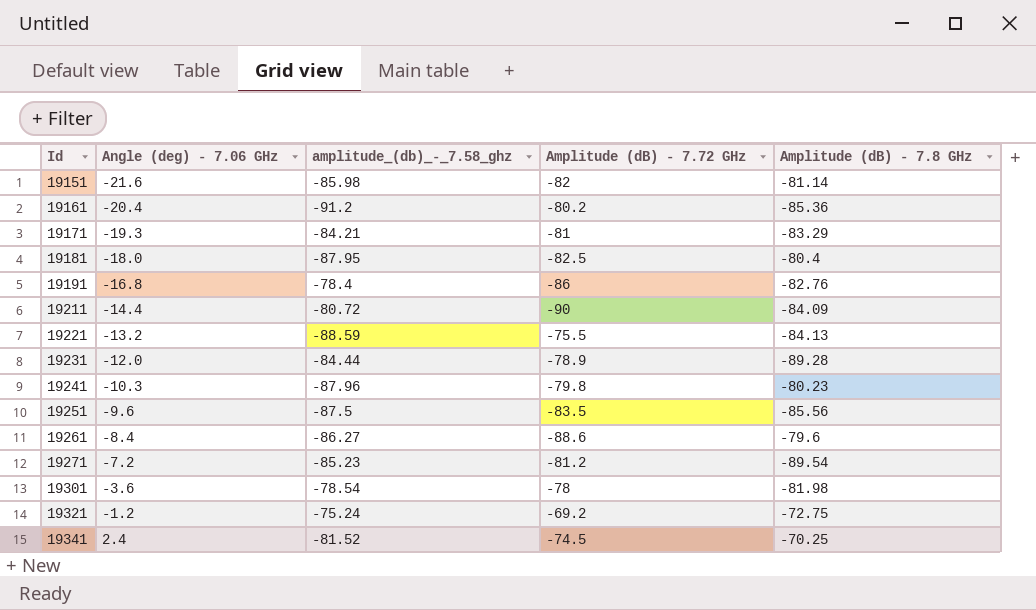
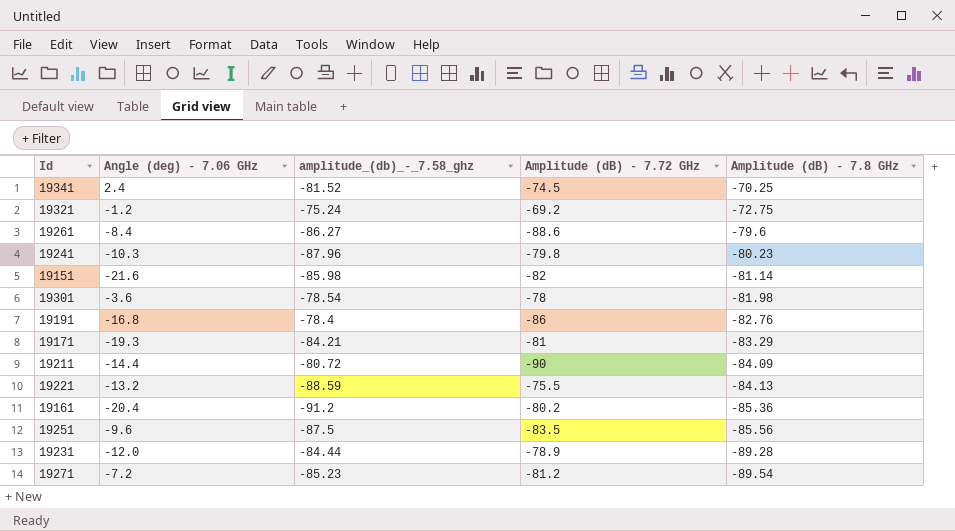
row order: Id ascending -> Amplitude (dB) - 7.8 GHz descending
row 19181: -18.0 | -87.95 | -82.5 | -80.4 -> none

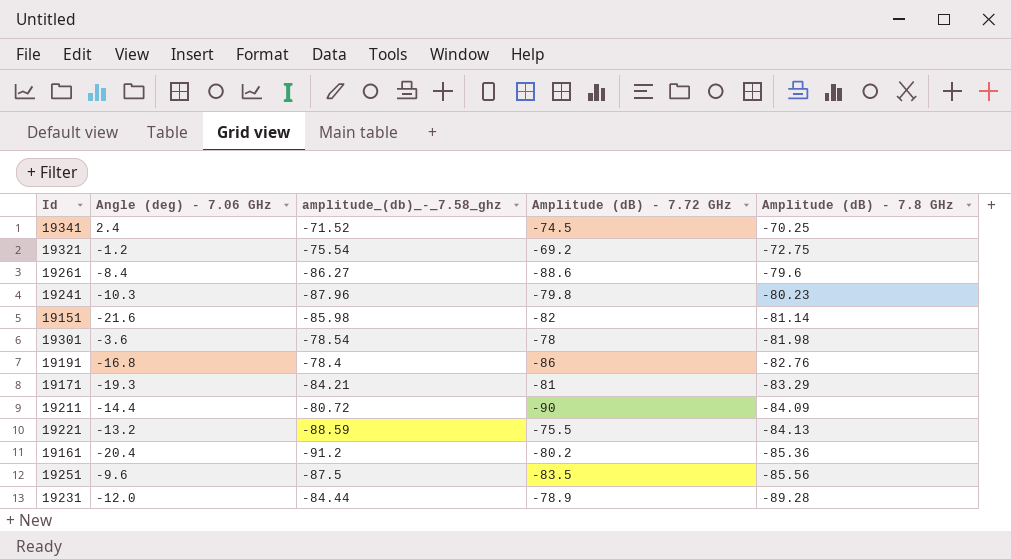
row 19271: -7.2 | -85.23 | -81.2 | -89.54 -> none
19341 | amplitude_(db)_-_7.58_ghz: -81.52 -> -71.52
19321 | amplitude_(db)_-_7.58_ghz: -75.24 -> -75.54

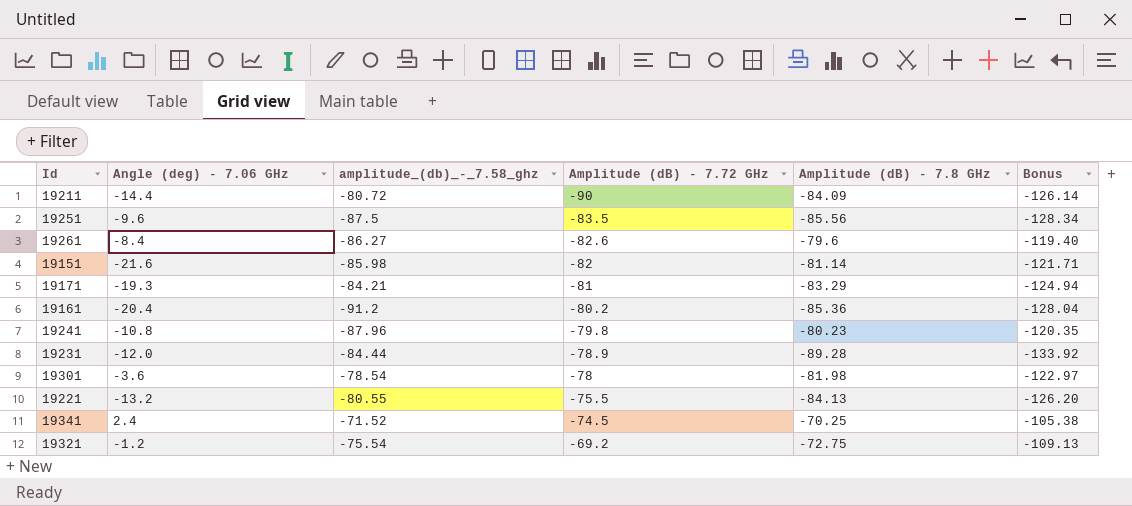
row order: Amplitude (dB) - 7.8 GHz descending -> Amplitude (dB) - 7.72 GHz ascending
column Bonus | formula: none -> [Amplitude (dB) - 7.8 GHz] * 1.5
row 19191: -16.8 | -78.4 | -86 | -82.76 -> none
19261 | Amplitude (dB) - 7.72 GHz: -88.6 -> -82.6
19241 | Angle (deg) - 7.06 GHz: -10.3 -> -10.8
19221 | amplitude_(db)_-_7.58_ghz: -88.59 -> -80.55

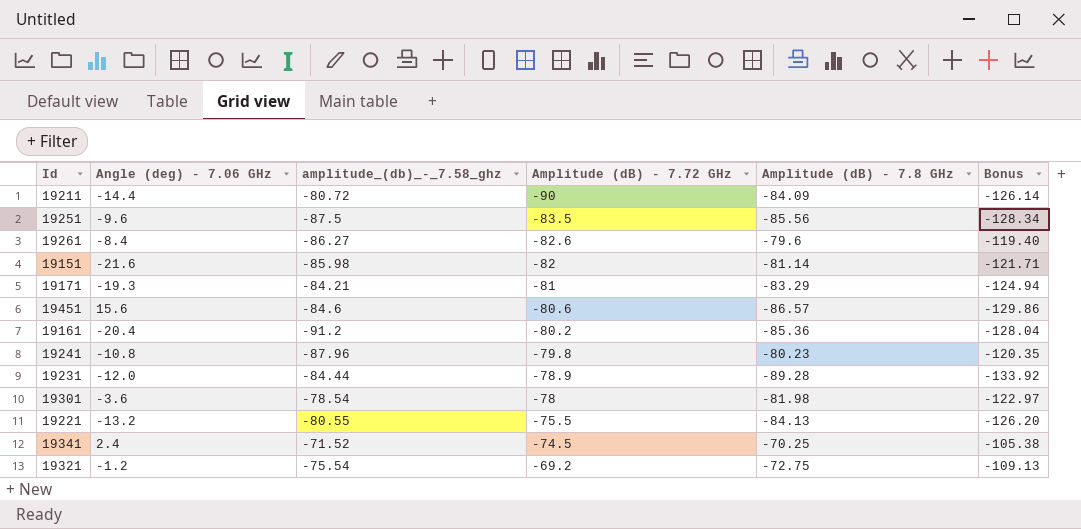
row 19451: none -> 15.6 | -84.6 | -80.6 | -86.57 | -129.86

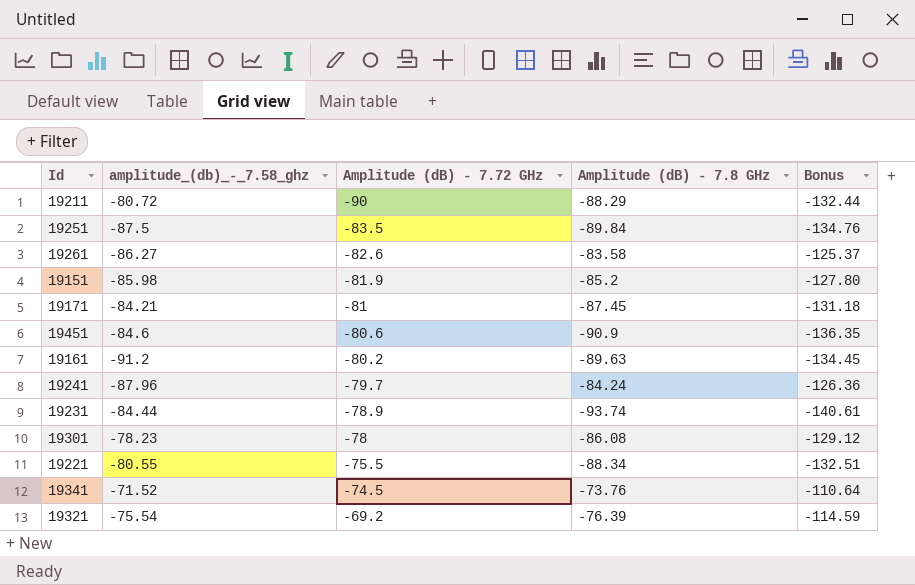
column Angle (deg) - 7.06 GHz | position: 2 -> none
19211 | Amplitude (dB) - 7.8 GHz: -84.09 -> -88.29
19211 | Bonus: -126.14 -> -132.44
19251 | Amplitude (dB) - 7.8 GHz: -85.56 -> -89.84
19251 | Bonus: -128.34 -> -134.76
19261 | Amplitude (dB) - 7.8 GHz: -79.6 -> -83.58
19261 | Bonus: -119.40 -> -125.37
19151 | Amplitude (dB) - 7.72 GHz: -82 -> -81.9
19151 | Amplitude (dB) - 7.8 GHz: -81.14 -> -85.2
19151 | Bonus: -121.71 -> -127.80
19171 | Amplitude (dB) - 7.8 GHz: -83.29 -> -87.45
19171 | Bonus: -124.94 -> -131.18
19451 | Amplitude (dB) - 7.8 GHz: -86.57 -> -90.9
19451 | Bonus: -129.86 -> -136.35
19161 | Amplitude (dB) - 7.8 GHz: -85.36 -> -89.63
19161 | Bonus: -128.04 -> -134.45
19241 | Amplitude (dB) - 7.72 GHz: -79.8 -> -79.7
19241 | Amplitude (dB) - 7.8 GHz: -80.23 -> -84.24
19241 | Bonus: -120.35 -> -126.36
19231 | Amplitude (dB) - 7.8 GHz: -89.28 -> -93.74
19231 | Bonus: -133.92 -> -140.61
19301 | amplitude_(db)_-_7.58_ghz: -78.54 -> -78.23
19301 | Amplitude (dB) - 7.8 GHz: -81.98 -> -86.08
19301 | Bonus: -122.97 -> -129.12
19221 | Amplitude (dB) - 7.8 GHz: -84.13 -> -88.34
19221 | Bonus: -126.20 -> -132.51
19341 | Amplitude (dB) - 7.8 GHz: -70.25 -> -73.76
19341 | Bonus: -105.38 -> -110.64
19321 | Amplitude (dB) - 7.8 GHz: -72.75 -> -76.39
19321 | Bonus: -109.13 -> -114.59

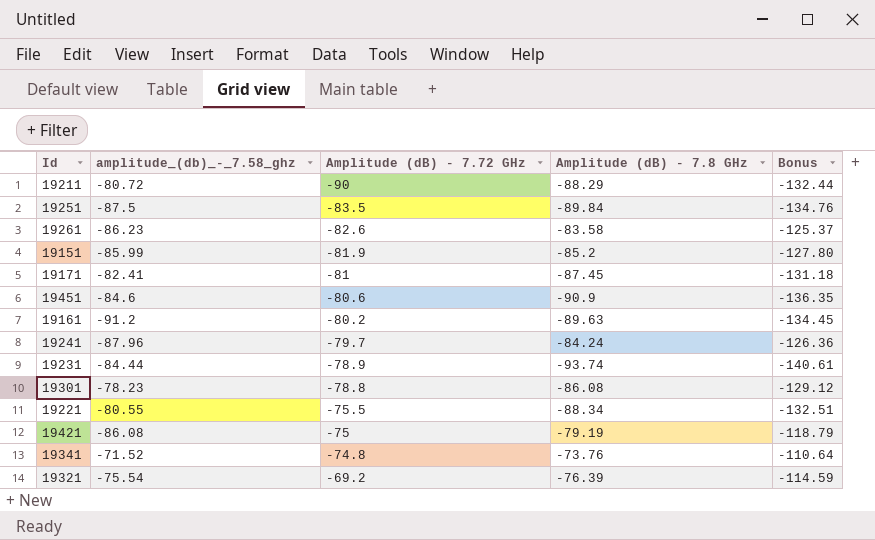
19261 | amplitude_(db)_-_7.58_ghz: -86.27 -> -86.23
19151 | amplitude_(db)_-_7.58_ghz: -85.98 -> -85.99
19171 | amplitude_(db)_-_7.58_ghz: -84.21 -> -82.41
19301 | Amplitude (dB) - 7.72 GHz: -78 -> -78.8
row 19421: none -> -86.08 | -75 | -79.19 | -118.79
19341 | Amplitude (dB) - 7.72 GHz: -74.5 -> -74.8

